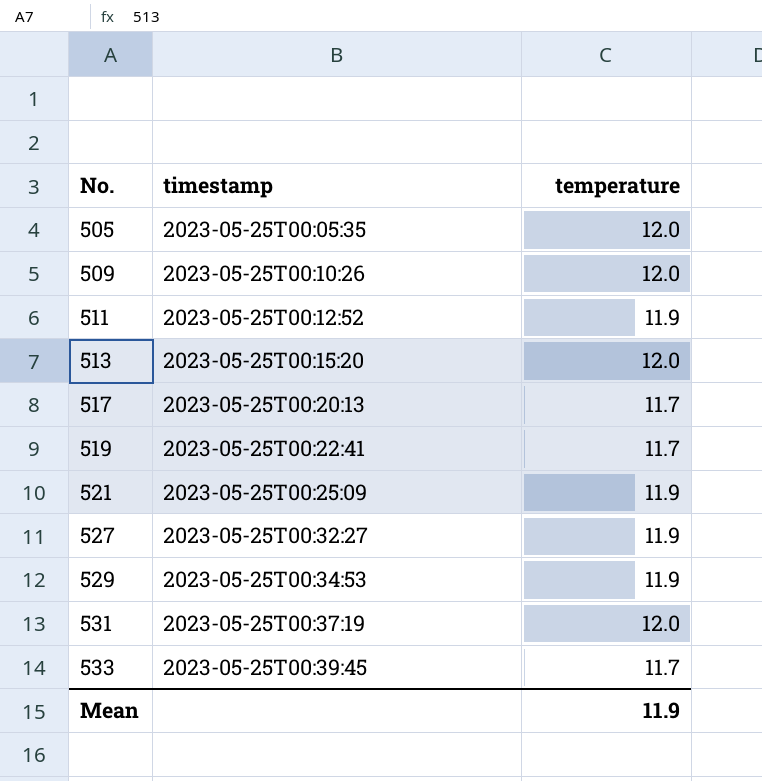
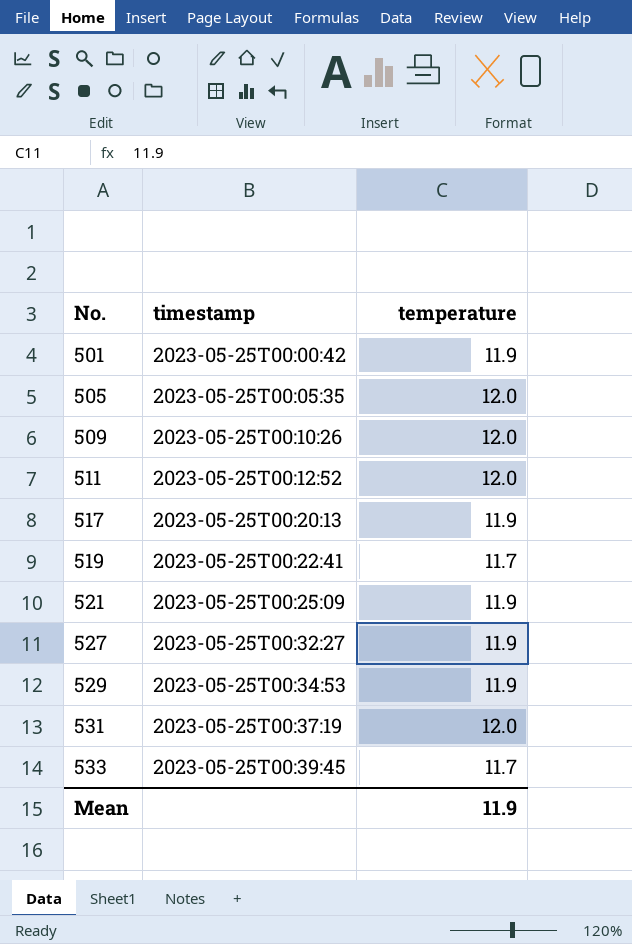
row 513: 2023-05-25T00:15:20 | 12.0 -> none
row 501: none -> 2023-05-25T00:00:42 | 11.9
511 | temperature: 11.9 -> 12.0
517 | temperature: 11.7 -> 11.9

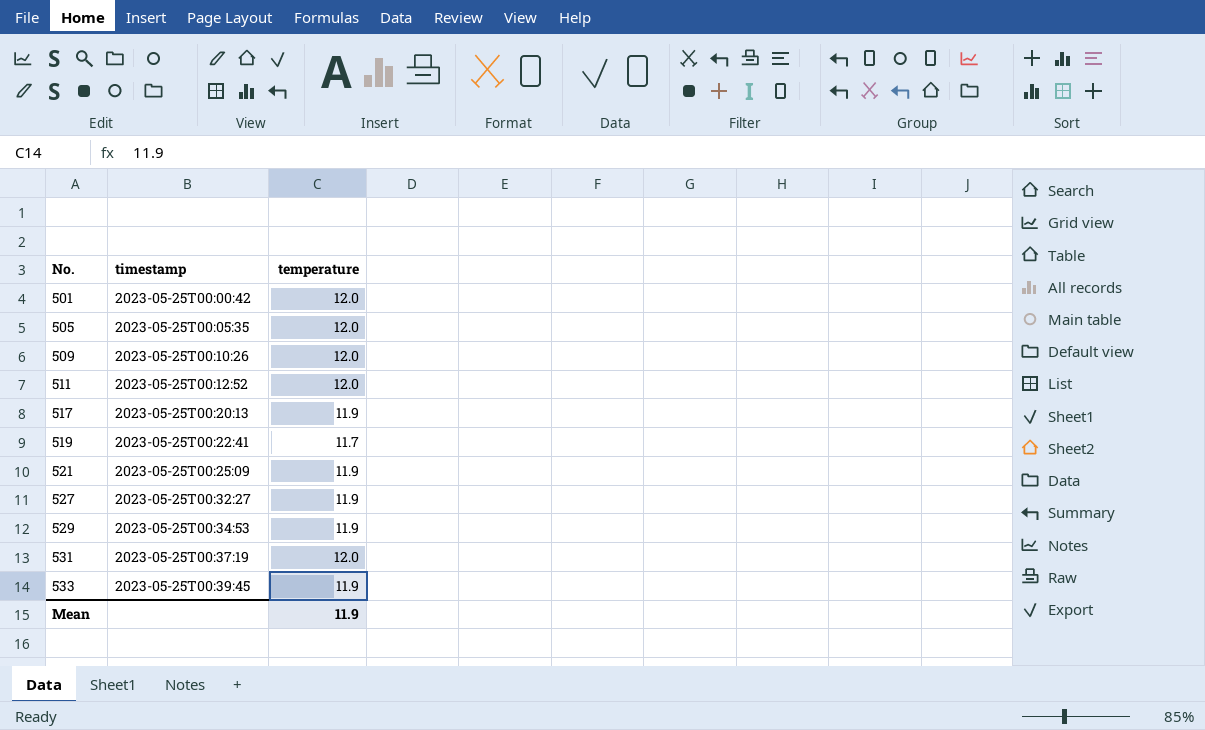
501 | temperature: 11.9 -> 12.0
533 | temperature: 11.7 -> 11.9

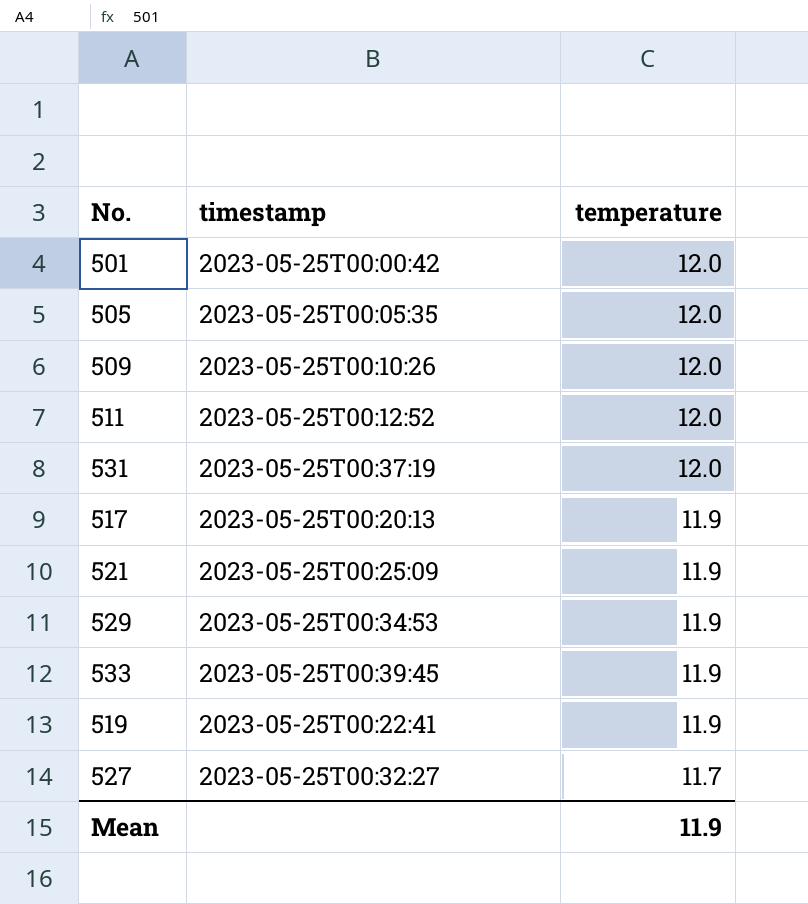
row order: No. ascending -> temperature descending
519 | temperature: 11.7 -> 11.9
527 | temperature: 11.9 -> 11.7

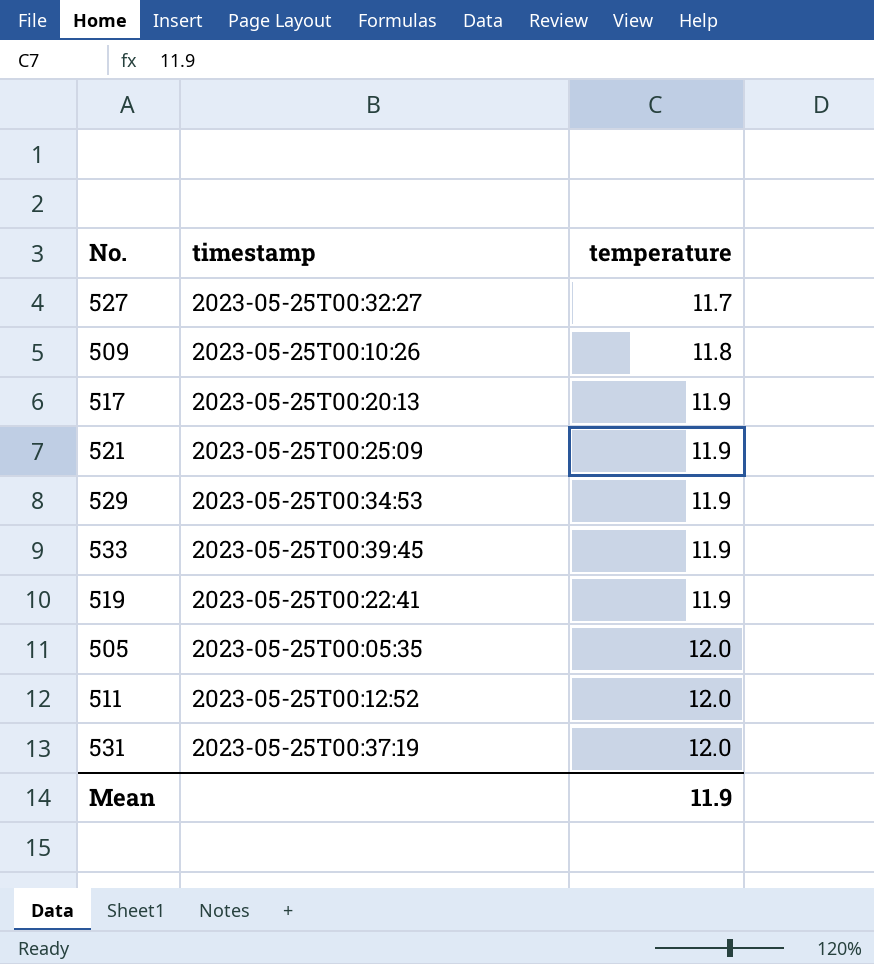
row order: temperature descending -> temperature ascending
row 501: 2023-05-25T00:00:42 | 12.0 -> none
509 | temperature: 12.0 -> 11.8

